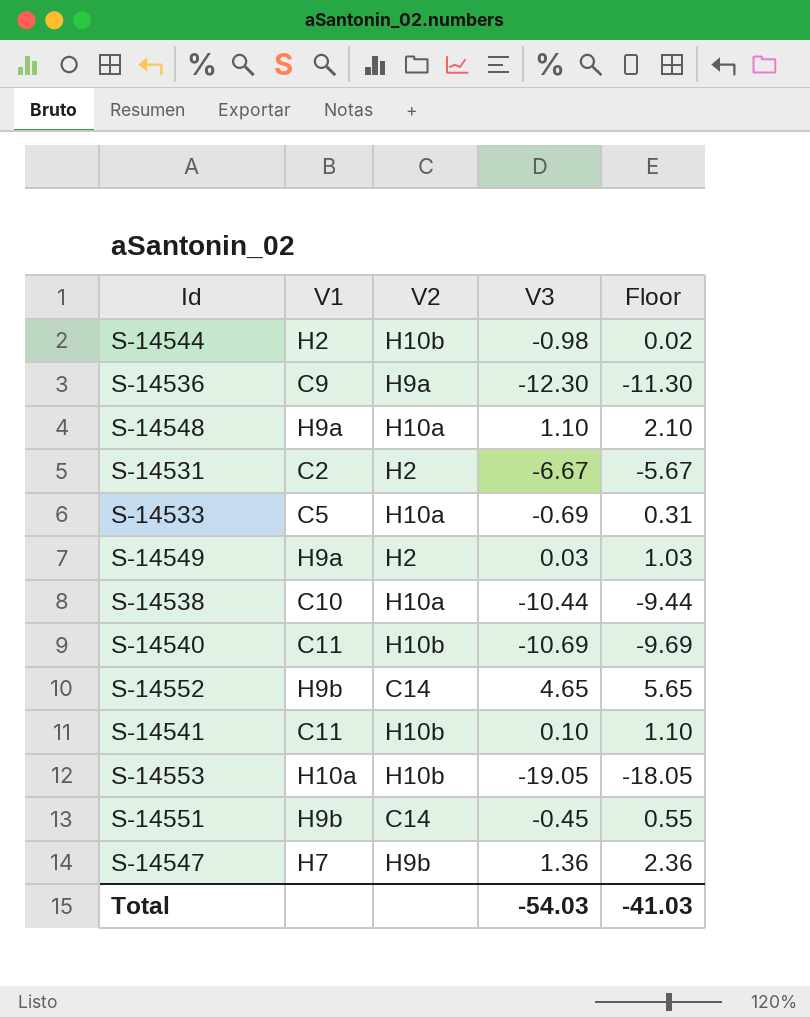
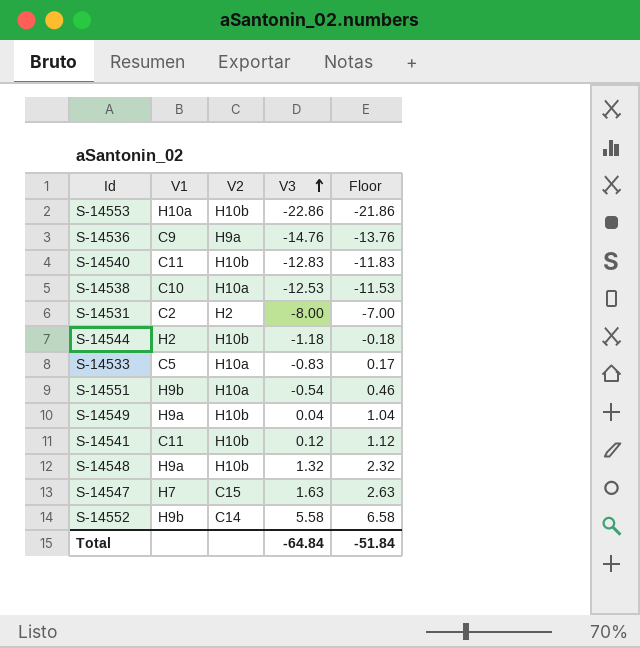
row order: none -> V3 ascending
S-14553 | V3: -19.05 -> -22.86
S-14553 | Floor: -18.05 -> -21.86
S-14536 | V3: -12.30 -> -14.76
S-14536 | Floor: -11.30 -> -13.76
S-14540 | V3: -10.69 -> -12.83
S-14540 | Floor: -9.69 -> -11.83
S-14538 | V3: -10.44 -> -12.53
S-14538 | Floor: -9.44 -> -11.53
S-14531 | V3: -6.67 -> -8.00
S-14531 | Floor: -5.67 -> -7.00
S-14544 | V3: -0.98 -> -1.18
S-14544 | Floor: 0.02 -> -0.18
S-14533 | V3: -0.69 -> -0.83
S-14533 | Floor: 0.31 -> 0.17
S-14551 | V2: C14 -> H10a
S-14551 | V3: -0.45 -> -0.54
S-14551 | Floor: 0.55 -> 0.46
S-14549 | V2: H2 -> H10b
S-14549 | V3: 0.03 -> 0.04
S-14549 | Floor: 1.03 -> 1.04
S-14541 | V3: 0.10 -> 0.12
S-14541 | Floor: 1.10 -> 1.12
S-14548 | V2: H10a -> H10b
S-14548 | V3: 1.10 -> 1.32
S-14548 | Floor: 2.10 -> 2.32
S-14547 | V2: H9b -> C15
S-14547 | V3: 1.36 -> 1.63
S-14547 | Floor: 2.36 -> 2.63
S-14552 | V3: 4.65 -> 5.58
S-14552 | Floor: 5.65 -> 6.58
Total | V3: -54.03 -> -64.84
Total | Floor: -41.03 -> -51.84

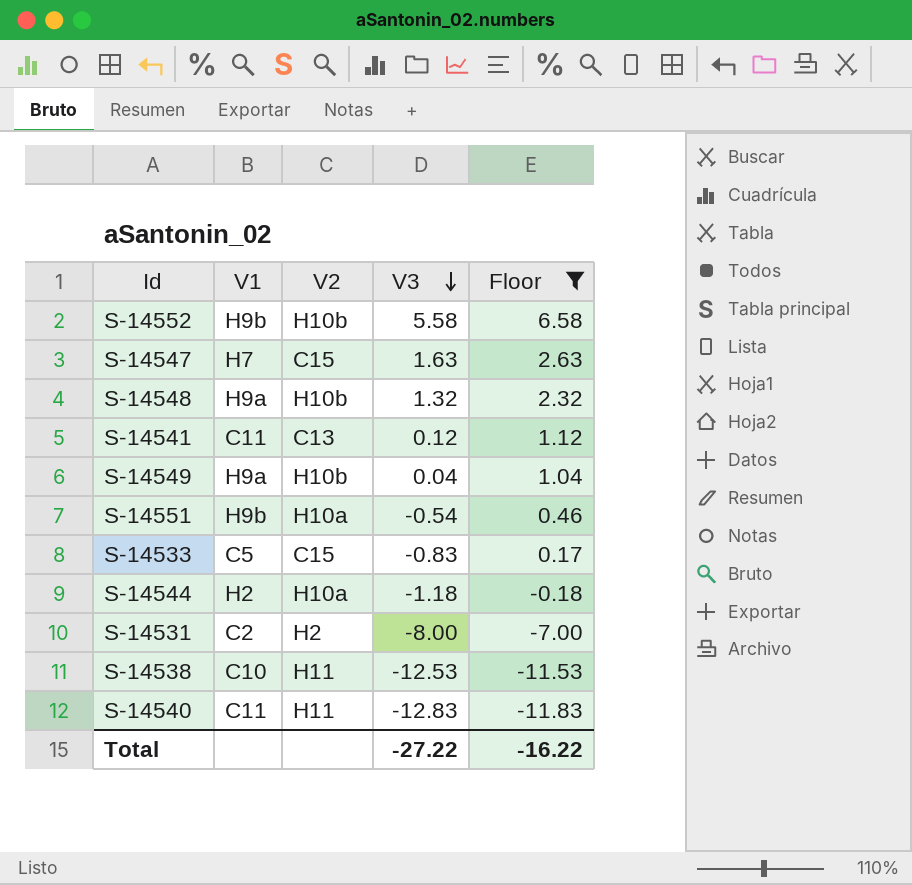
filter: none -> Floor >= -11.83
row order: V3 ascending -> V3 descending
S-14552 | V2: C14 -> H10b
S-14541 | V2: H10b -> C13
S-14533 | V2: H10a -> C15
S-14544 | V2: H10b -> H10a
S-14538 | V2: H10a -> H11
S-14540 | V2: H10b -> H11
Total | V3: -64.84 -> -27.22
Total | Floor: -51.84 -> -16.22

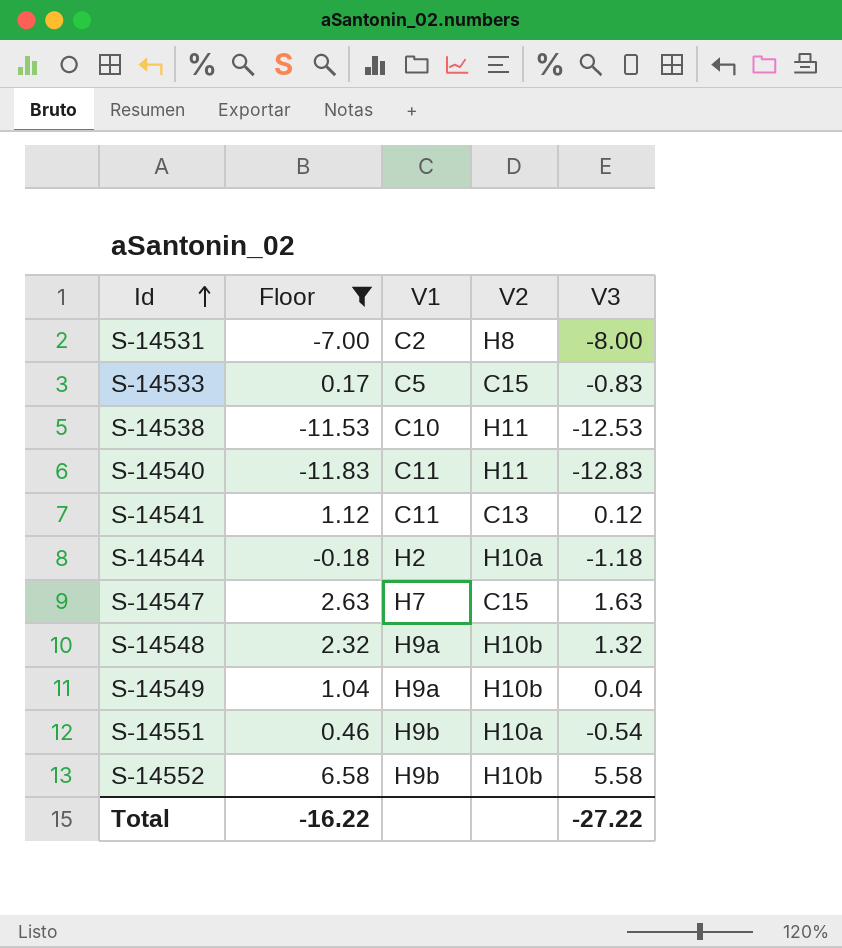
row order: V3 descending -> Id ascending
column Floor | position: 5 -> 2
S-14531 | V2: H2 -> H8

